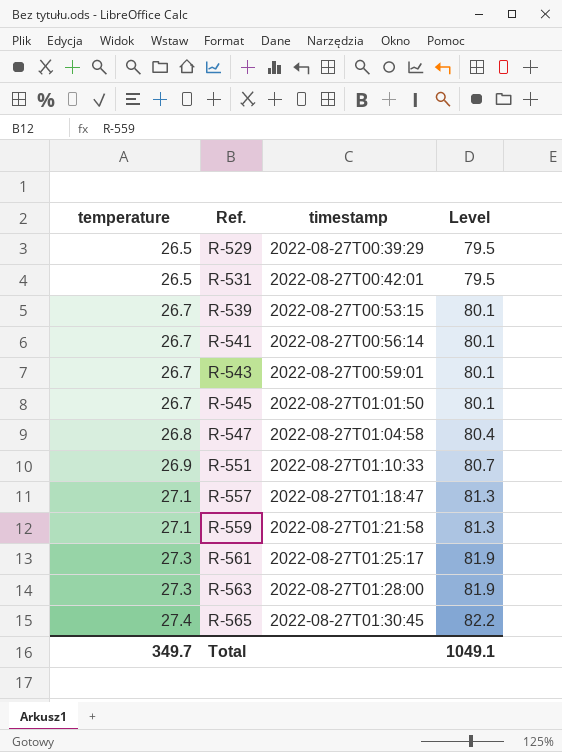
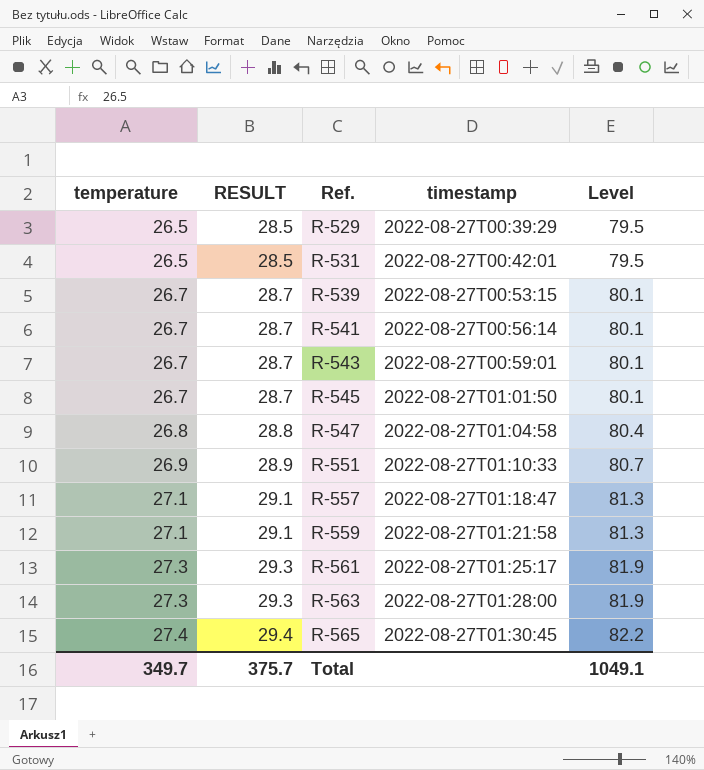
column RESULT | formula: none -> [temperature] + 2

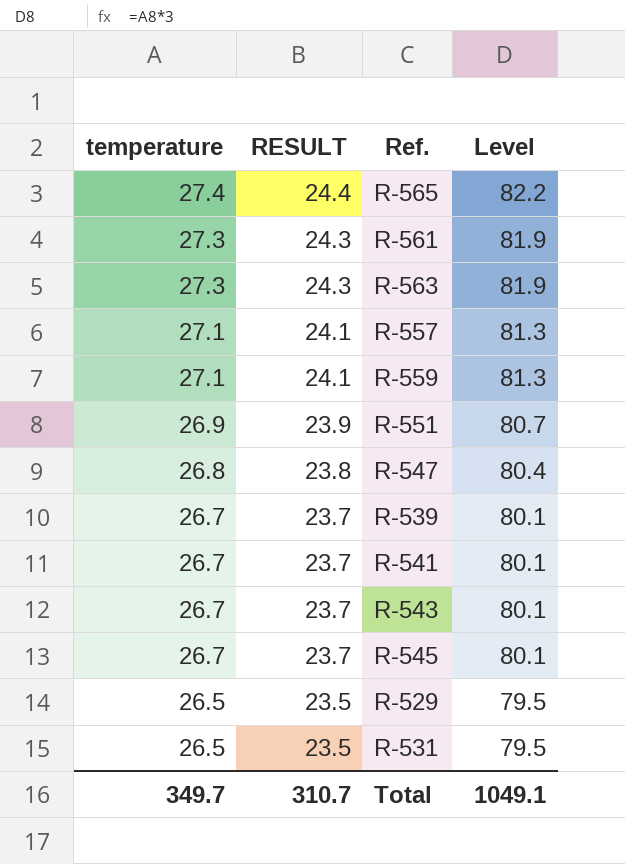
row order: temperature ascending -> temperature descending
column timestamp | position: 4 -> none
column RESULT | formula: [temperature] + 2 -> [temperature] - 3
Total | RESULT: 375.7 -> 310.7

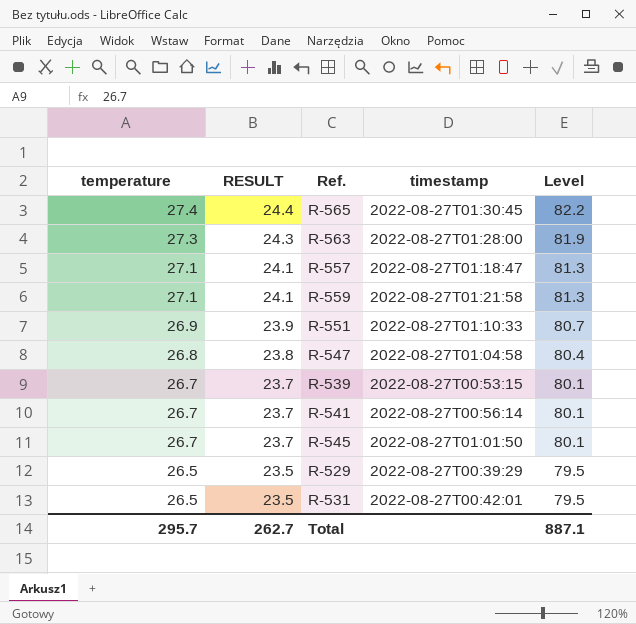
column timestamp | position: none -> 4
row R-561: 27.3 | 24.3 | 81.9 -> none
row R-543: 26.7 | 23.7 | 80.1 -> none
Total | temperature: 349.7 -> 295.7
Total | RESULT: 310.7 -> 262.7
Total | Level: 1049.1 -> 887.1

